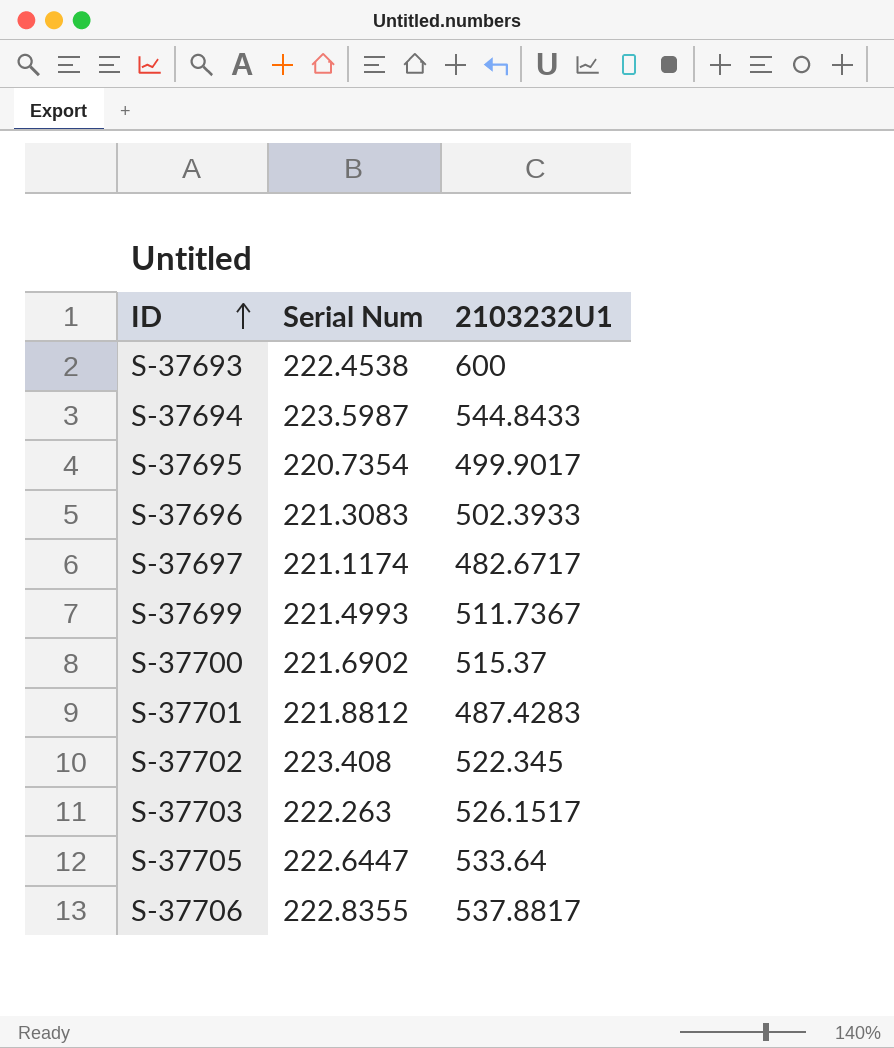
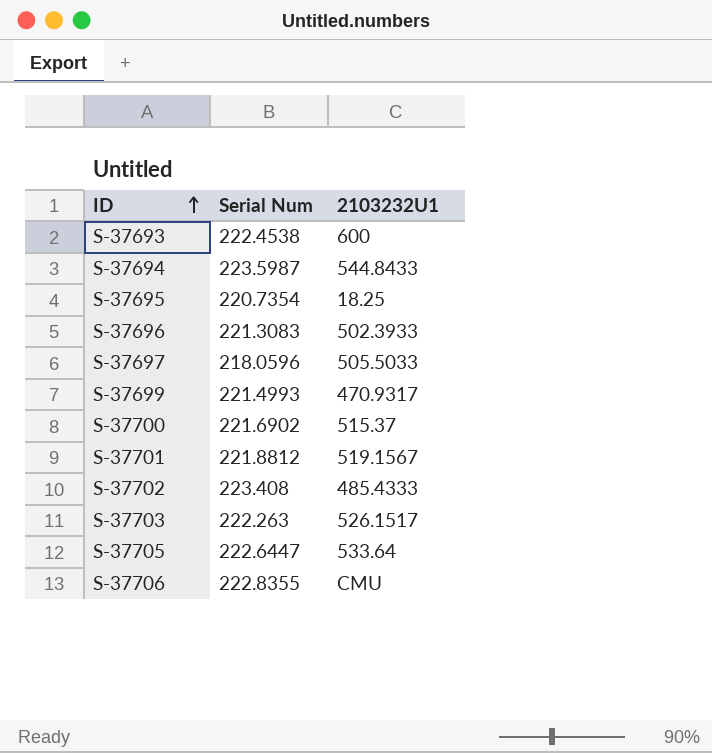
S-37695 | 2103232U1: 499.9017 -> 18.25
S-37697 | Serial Num: 221.1174 -> 218.0596
S-37697 | 2103232U1: 482.6717 -> 505.5033
S-37699 | 2103232U1: 511.7367 -> 470.9317
S-37701 | 2103232U1: 487.4283 -> 519.1567
S-37702 | 2103232U1: 522.345 -> 485.4333
S-37706 | 2103232U1: 537.8817 -> CMU

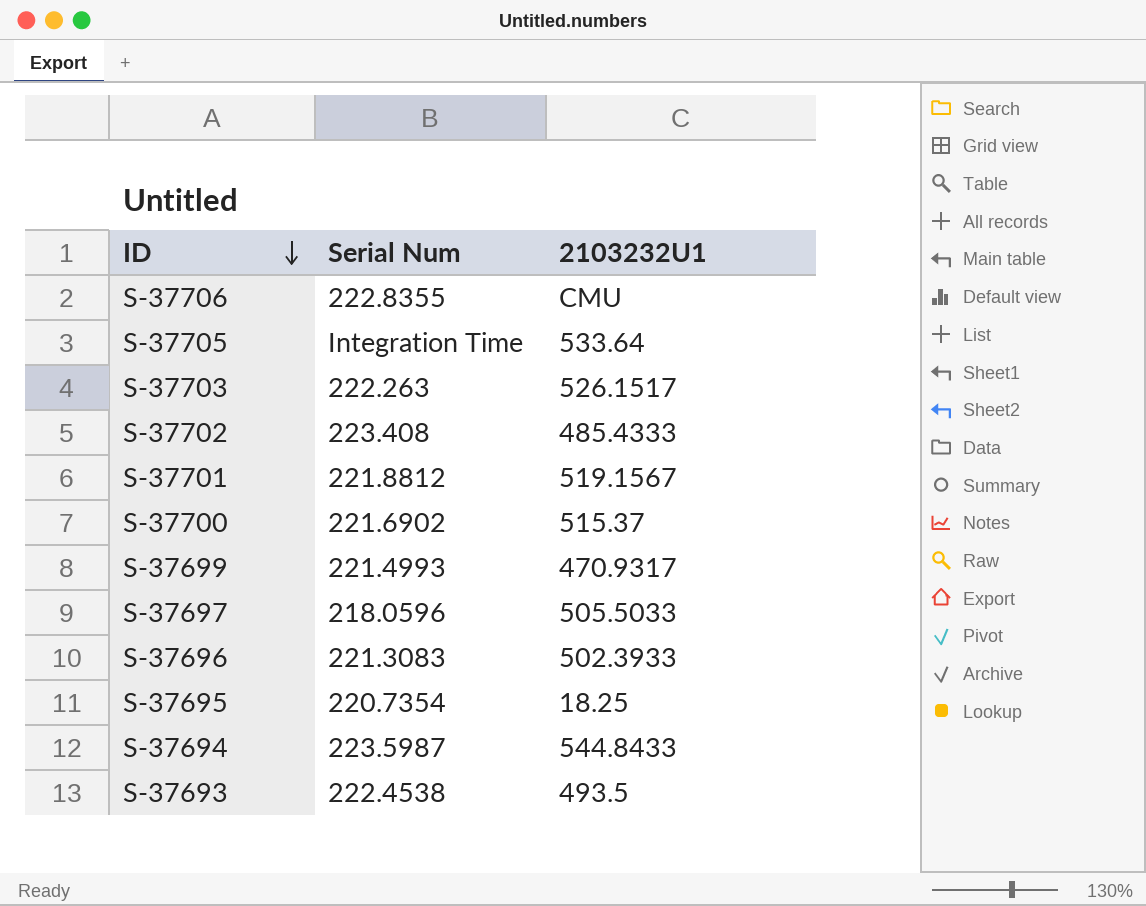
row order: ID ascending -> ID descending
S-37705 | Serial Num: 222.6447 -> Integration Time
S-37693 | 2103232U1: 600 -> 493.5

